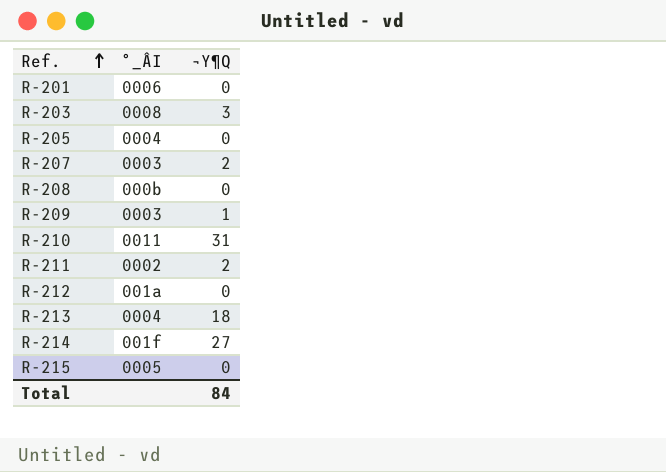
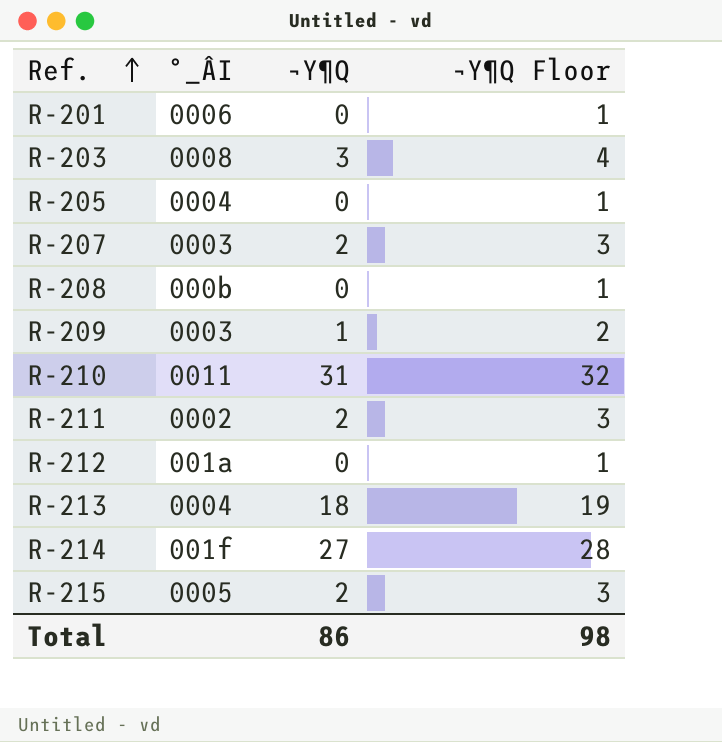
column ¬Y¶Q Floor | formula: none -> [¬Y¶Q] + 1
R-215 | ¬Y¶Q: 0 -> 2
Total | ¬Y¶Q: 84 -> 86

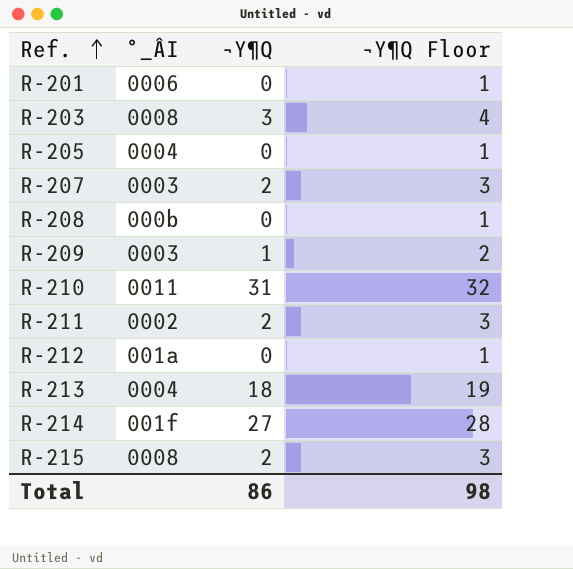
R-215 | °_ÂI: 0005 -> 0008

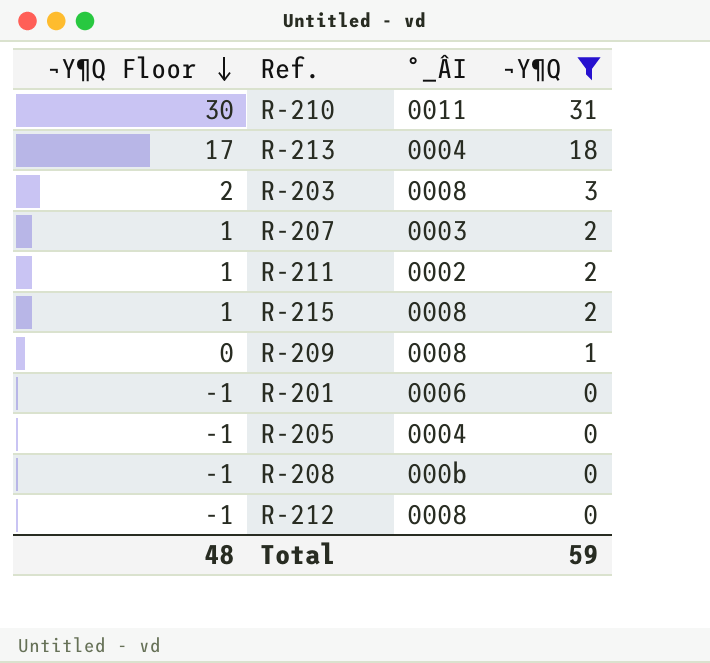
filter: none -> ¬Y¶Q != 27
row order: Ref. ascending -> ¬Y¶Q Floor descending
column ¬Y¶Q Floor | formula: [¬Y¶Q] + 1 -> [¬Y¶Q] - 1
column ¬Y¶Q Floor | position: 4 -> 1
R-209 | °_ÂI: 0003 -> 0008
R-212 | °_ÂI: 001a -> 0008
Total | ¬Y¶Q Floor: 98 -> 48
Total | ¬Y¶Q: 86 -> 59

